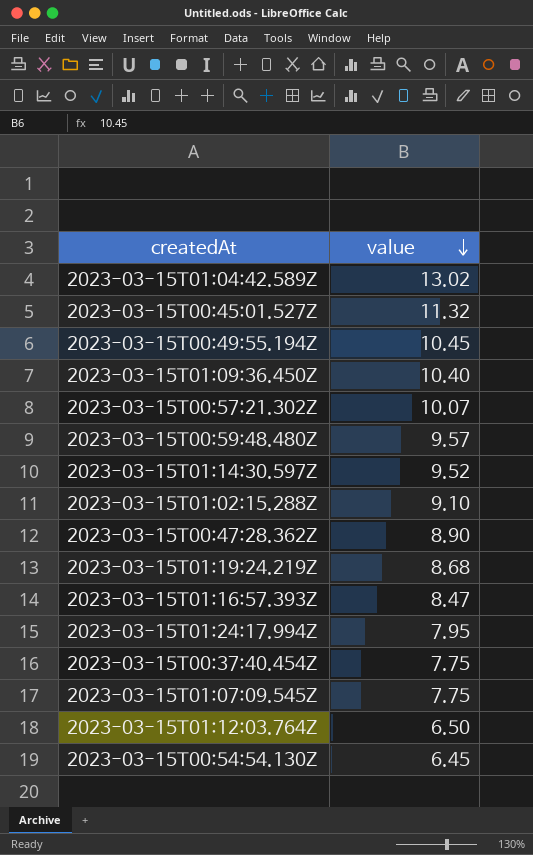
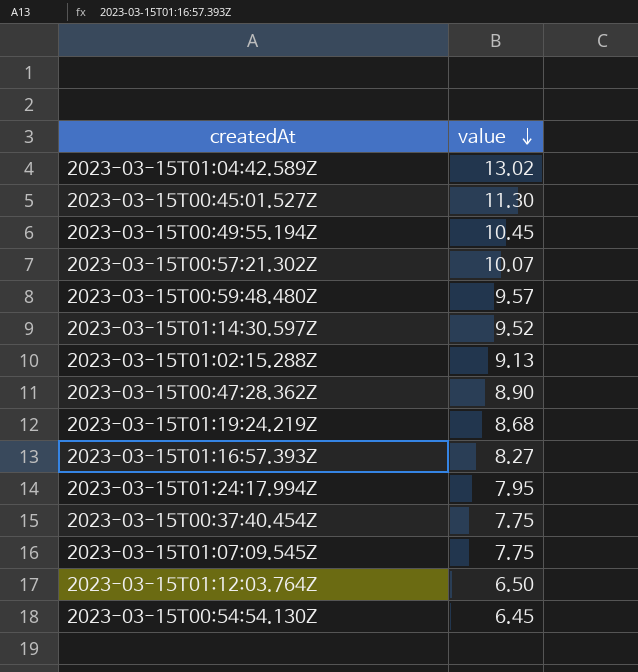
row 2023-03-15T01:09:36.450Z: 10.40 -> none
2023-03-15T00:45:01.527Z | value: 11.32 -> 11.30
2023-03-15T01:02:15.288Z | value: 9.10 -> 9.13
2023-03-15T01:16:57.393Z | value: 8.47 -> 8.27

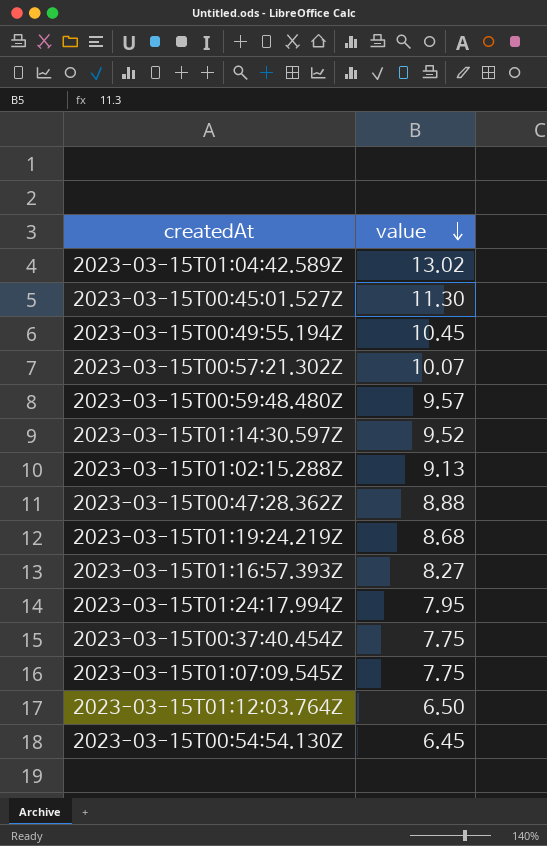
2023-03-15T00:47:28.362Z | value: 8.90 -> 8.88

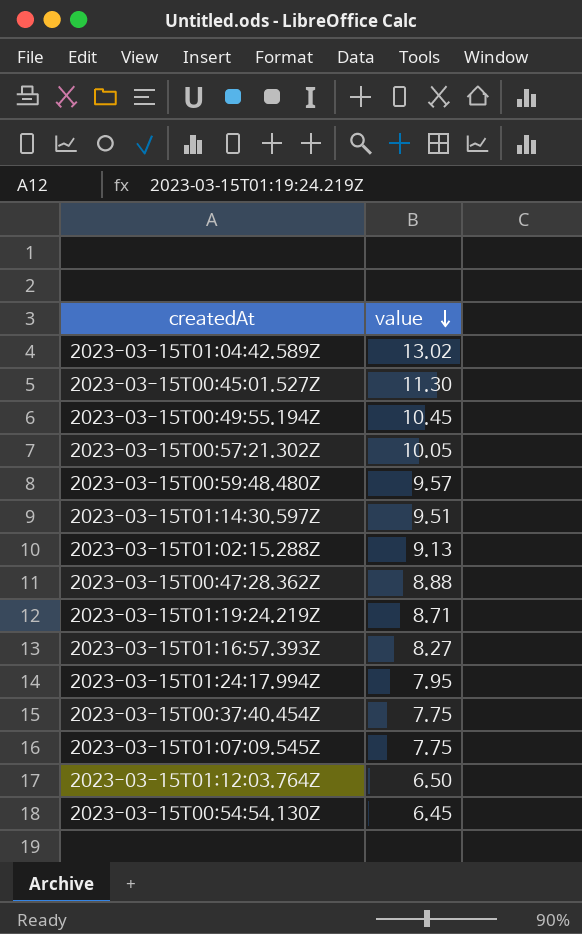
2023-03-15T00:57:21.302Z | value: 10.07 -> 10.05
2023-03-15T01:14:30.597Z | value: 9.52 -> 9.51
2023-03-15T01:19:24.219Z | value: 8.68 -> 8.71

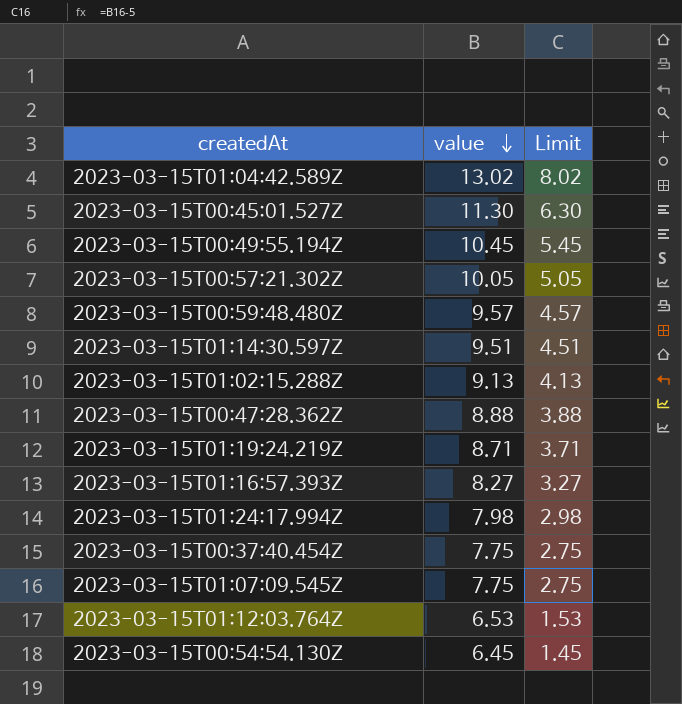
column Limit | formula: none -> [value] - 5
2023-03-15T01:24:17.994Z | value: 7.95 -> 7.98
2023-03-15T01:12:03.764Z | value: 6.50 -> 6.53

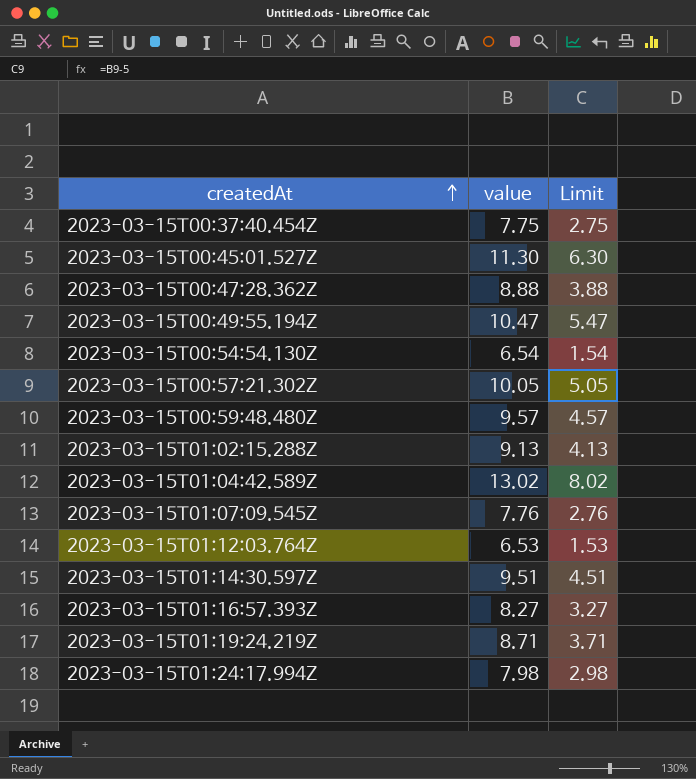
row order: value descending -> createdAt ascending
2023-03-15T00:49:55.194Z | value: 10.45 -> 10.47
2023-03-15T00:49:55.194Z | Limit: 5.45 -> 5.47
2023-03-15T00:54:54.130Z | value: 6.45 -> 6.54
2023-03-15T00:54:54.130Z | Limit: 1.45 -> 1.54
2023-03-15T01:07:09.545Z | value: 7.75 -> 7.76
2023-03-15T01:07:09.545Z | Limit: 2.75 -> 2.76

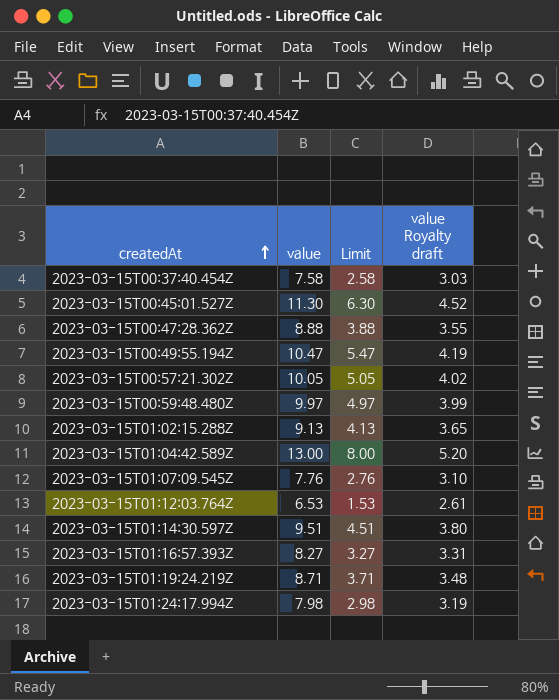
column value Royalty draft | formula: none -> [value] * 0.4
row 2023-03-15T00:54:54.130Z: 6.54 | 1.54 -> none
2023-03-15T00:37:40.454Z | value: 7.75 -> 7.58
2023-03-15T00:37:40.454Z | Limit: 2.75 -> 2.58
2023-03-15T00:59:48.480Z | value: 9.57 -> 9.97
2023-03-15T00:59:48.480Z | Limit: 4.57 -> 4.97
2023-03-15T01:04:42.589Z | value: 13.02 -> 13.00
2023-03-15T01:04:42.589Z | Limit: 8.02 -> 8.00

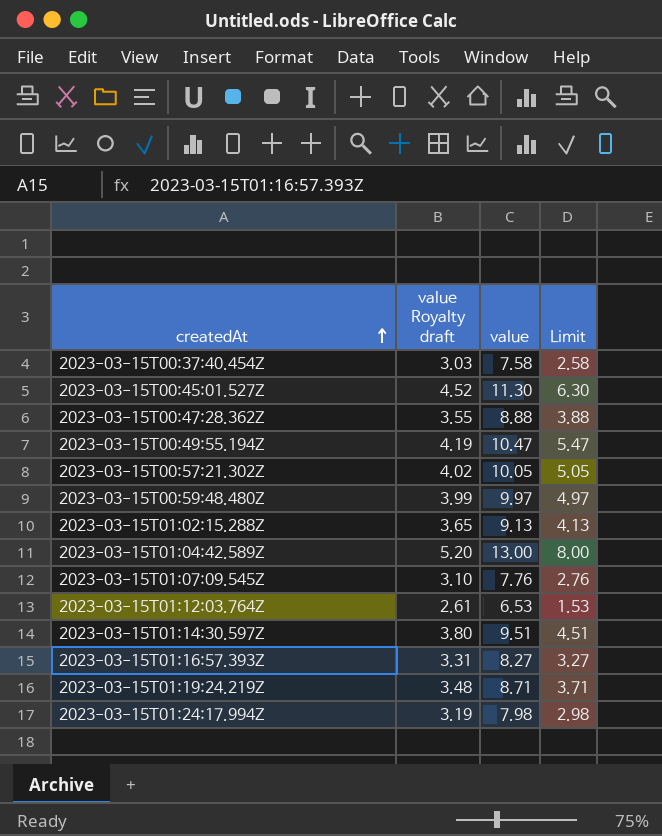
column value Royalty draft | position: 4 -> 2

